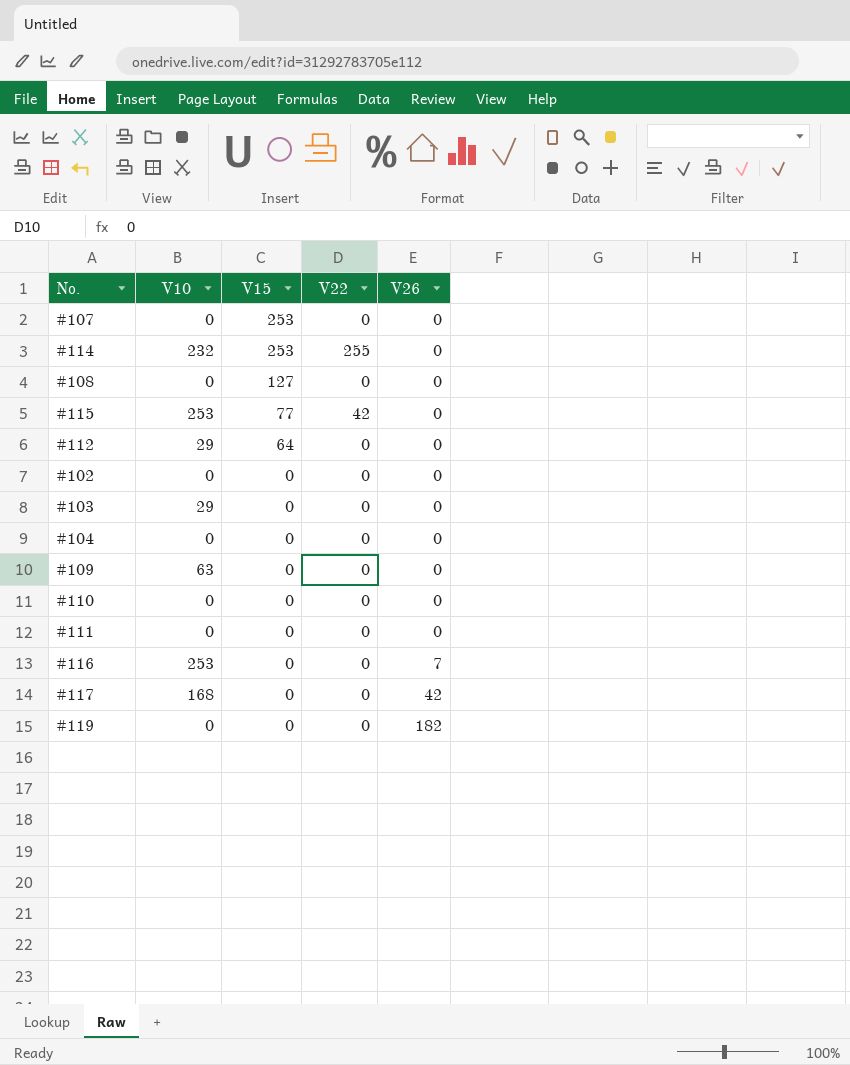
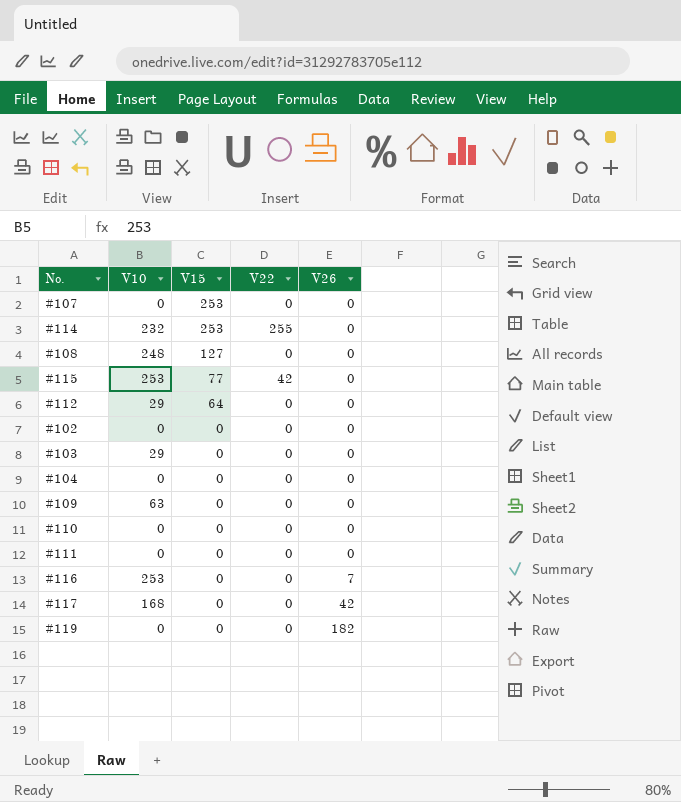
#108 | V10: 0 -> 248

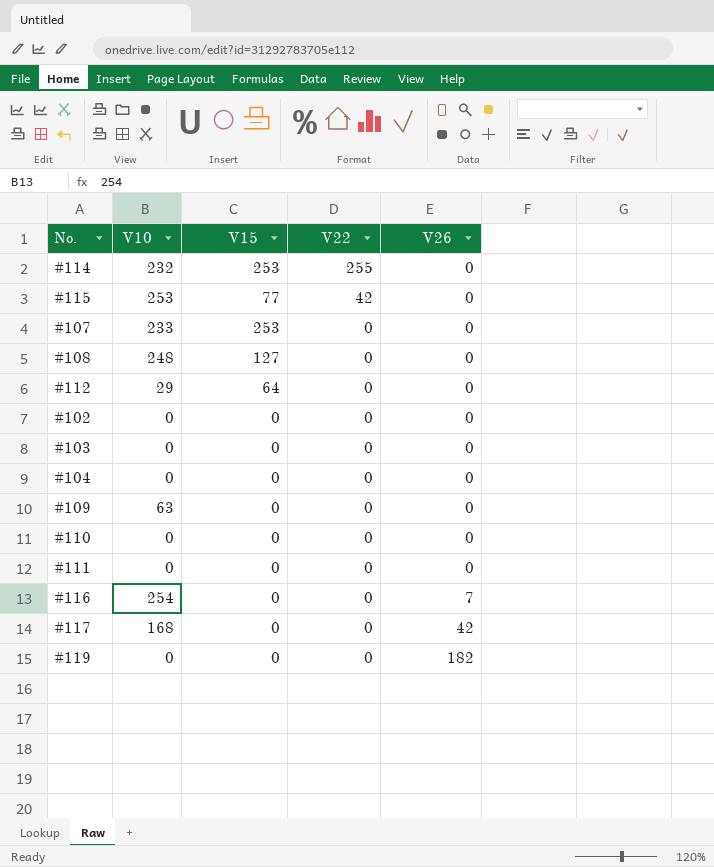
row order: V15 descending -> V22 descending
#107 | V10: 0 -> 233
#103 | V10: 29 -> 0
#116 | V10: 253 -> 254

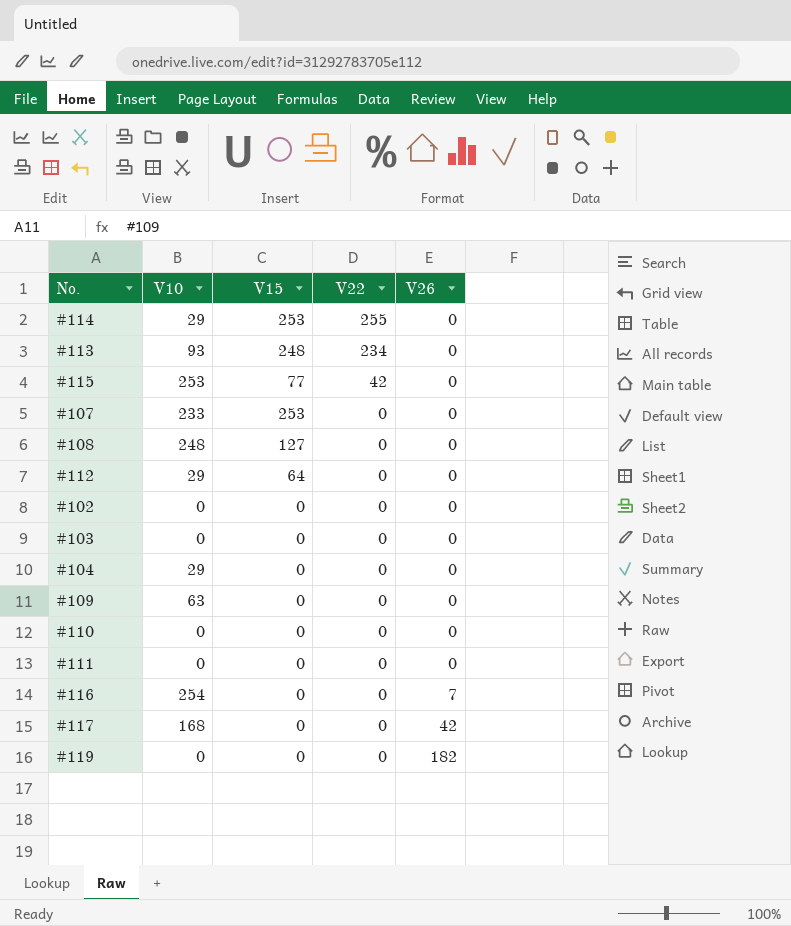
#114 | V10: 232 -> 29
row #113: none -> 93 | 248 | 234 | 0
#104 | V10: 0 -> 29

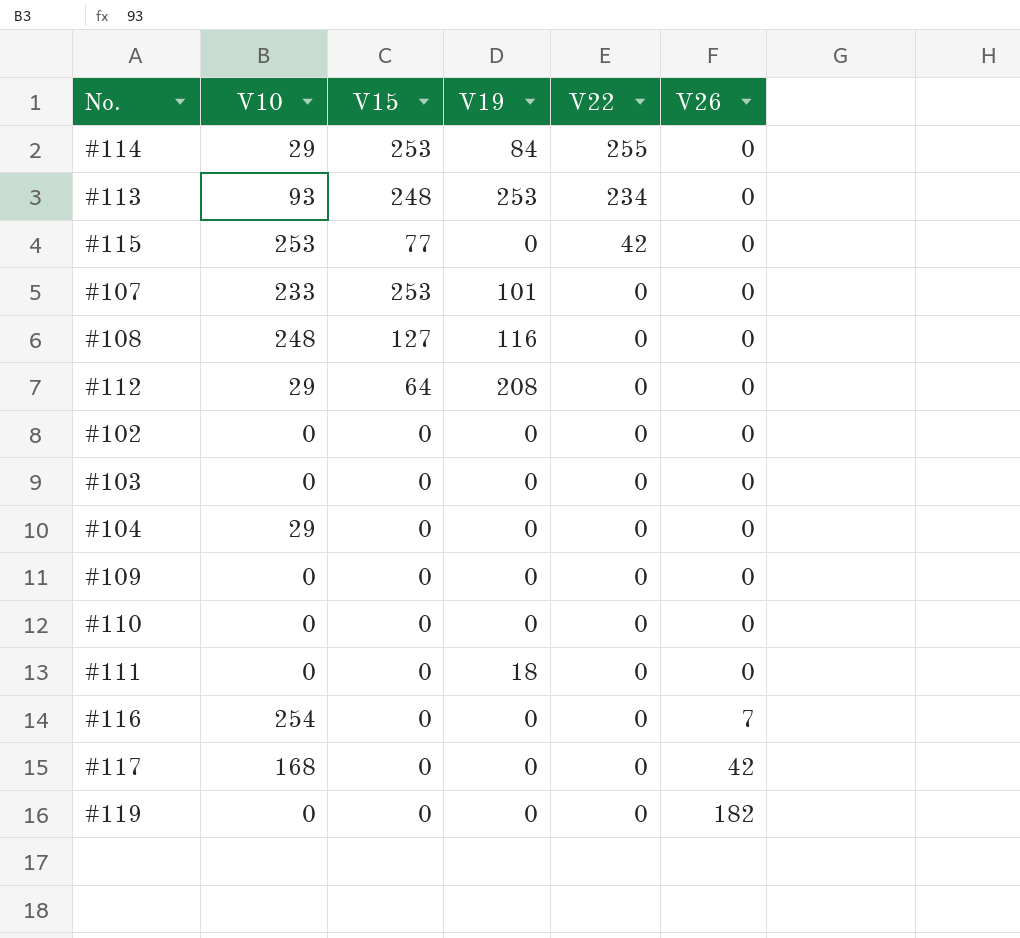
column V19 | position: none -> 4
#109 | V10: 63 -> 0

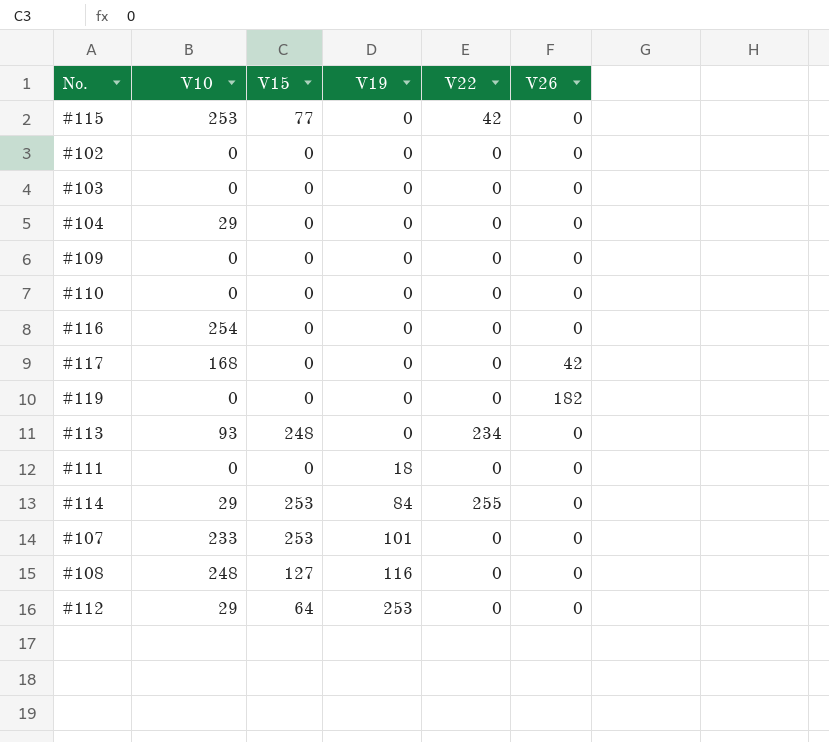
row order: V22 descending -> V19 ascending
#116 | V26: 7 -> 0
#113 | V19: 253 -> 0
#112 | V19: 208 -> 253

